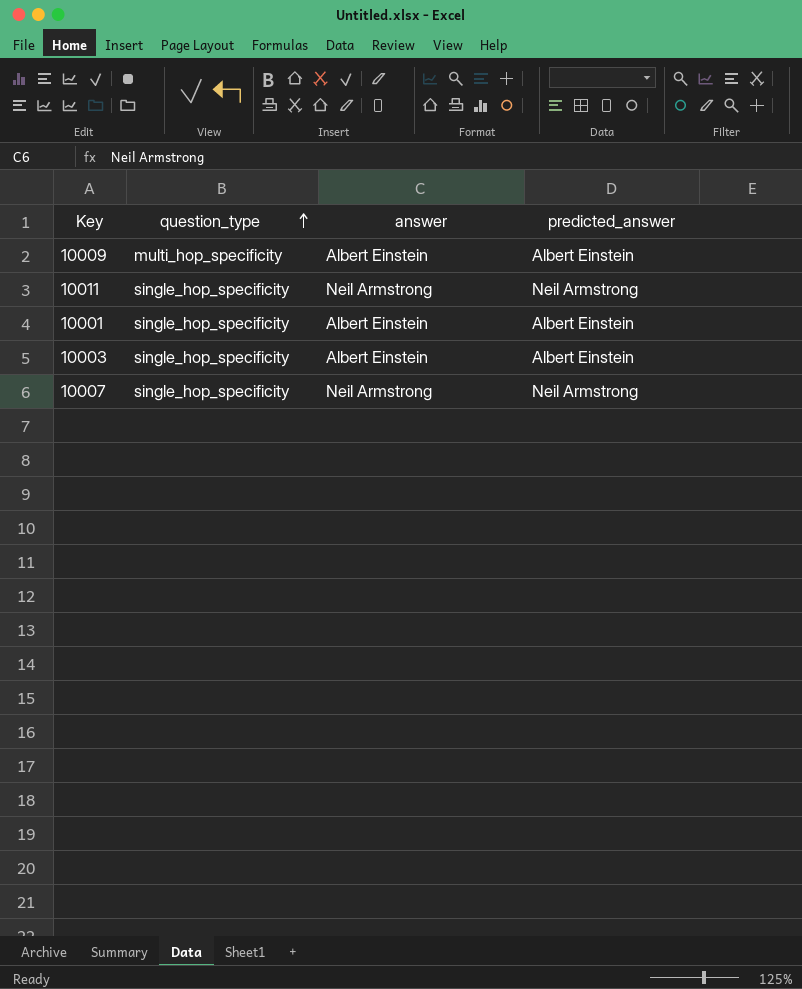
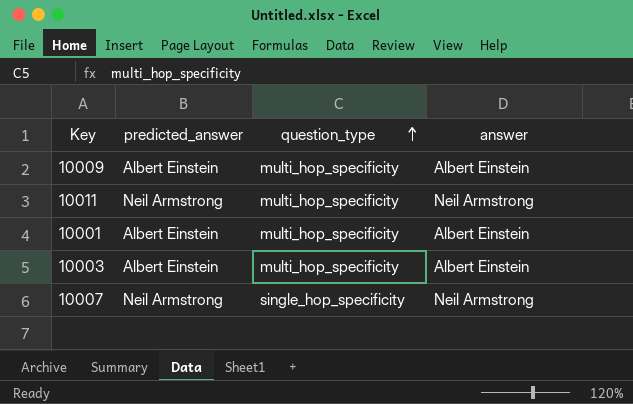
column predicted_answer | position: 4 -> 2
10011 | question_type: single_hop_specificity -> multi_hop_specificity
10001 | question_type: single_hop_specificity -> multi_hop_specificity
10003 | question_type: single_hop_specificity -> multi_hop_specificity

